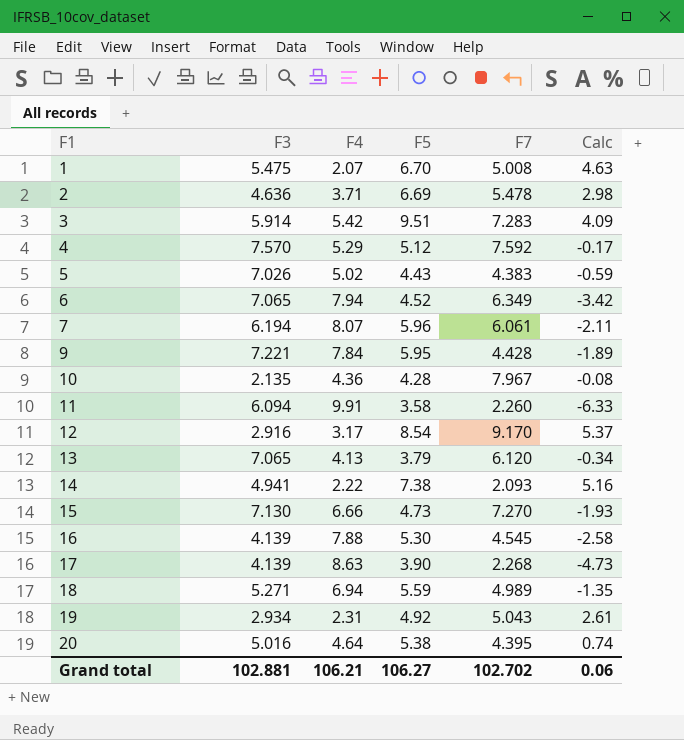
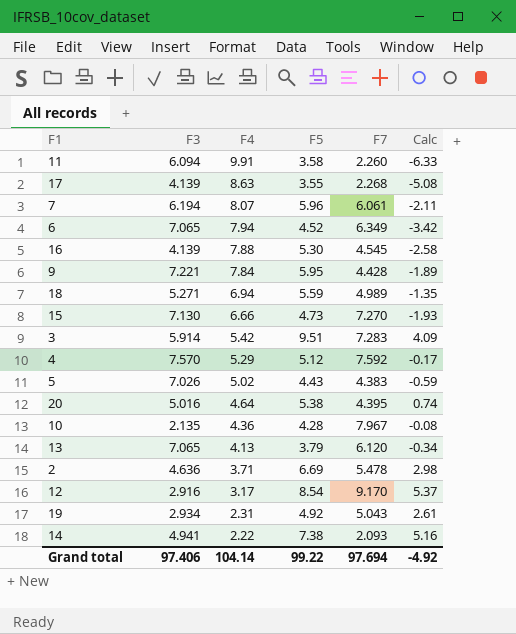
row order: F1 ascending -> F4 descending
row 1: 5.475 | 2.07 | 6.70 | 5.008 | 4.63 -> none
17 | F5: 3.90 -> 3.55
17 | Calc: -4.73 -> -5.08
Grand total | F3: 102.881 -> 97.406
Grand total | F4: 106.21 -> 104.14
Grand total | F5: 106.27 -> 99.22
Grand total | F7: 102.702 -> 97.694
Grand total | Calc: 0.06 -> -4.92

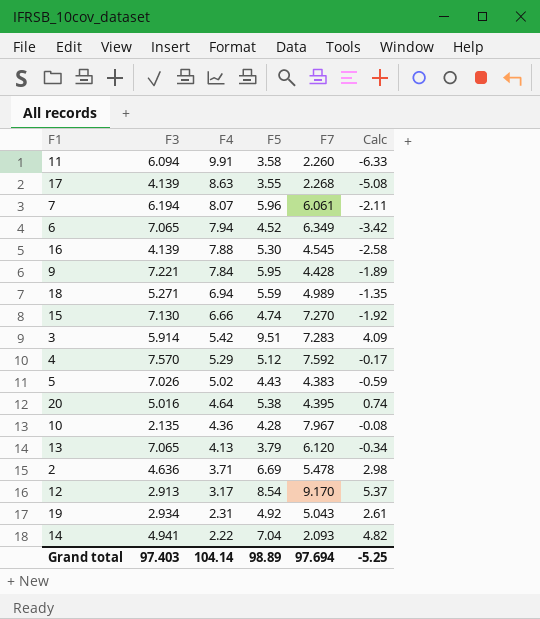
15 | F5: 4.73 -> 4.74
15 | Calc: -1.93 -> -1.92
12 | F3: 2.916 -> 2.913
14 | F5: 7.38 -> 7.04
14 | Calc: 5.16 -> 4.82
Grand total | F3: 97.406 -> 97.403
Grand total | F5: 99.22 -> 98.89
Grand total | Calc: -4.92 -> -5.25

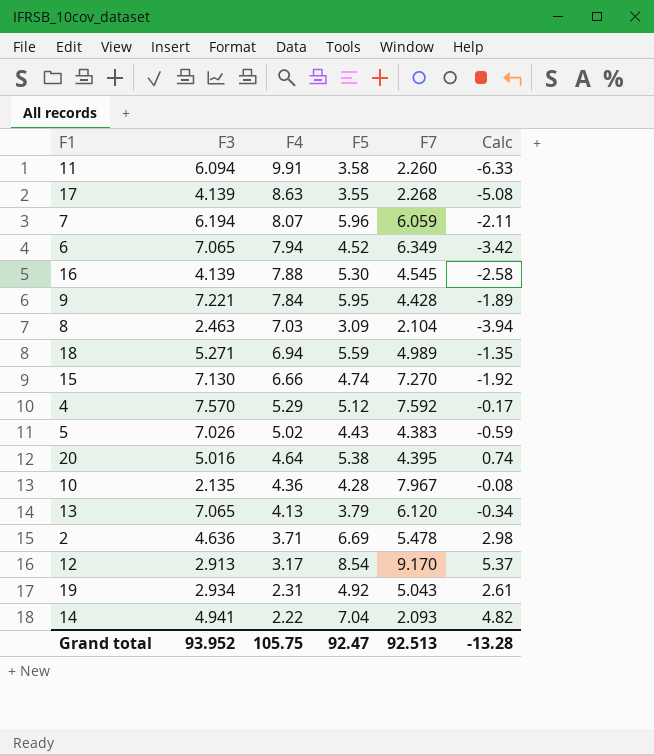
row 3: 5.914 | 5.42 | 9.51 | 7.283 | 4.09 -> none
7 | F7: 6.061 -> 6.059
row 8: none -> 2.463 | 7.03 | 3.09 | 2.104 | -3.94
Grand total | F3: 97.403 -> 93.952
Grand total | F4: 104.14 -> 105.75
Grand total | F5: 98.89 -> 92.47
Grand total | F7: 97.694 -> 92.513
Grand total | Calc: -5.25 -> -13.28

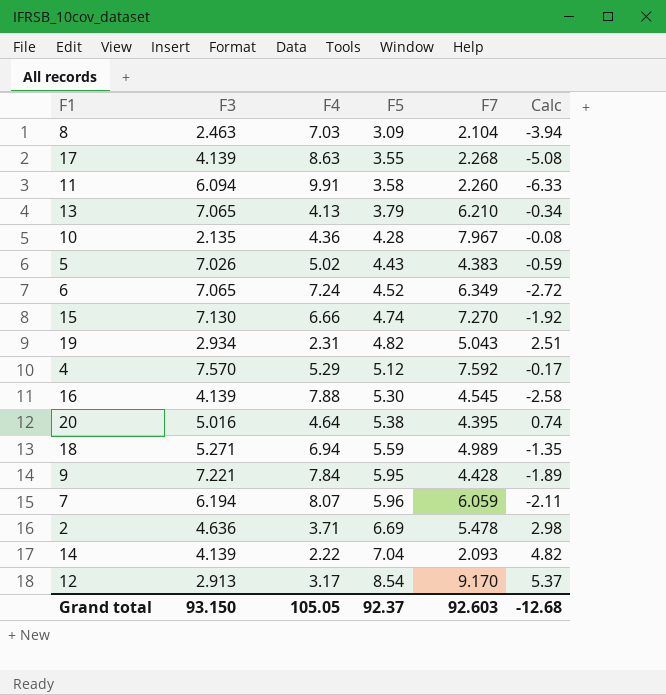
row order: F4 descending -> F5 ascending
13 | F7: 6.120 -> 6.210
6 | F4: 7.94 -> 7.24
6 | Calc: -3.42 -> -2.72
19 | F5: 4.92 -> 4.82
19 | Calc: 2.61 -> 2.51
14 | F3: 4.941 -> 4.139
Grand total | F3: 93.952 -> 93.150
Grand total | F4: 105.75 -> 105.05
Grand total | F5: 92.47 -> 92.37
Grand total | F7: 92.513 -> 92.603
Grand total | Calc: -13.28 -> -12.68

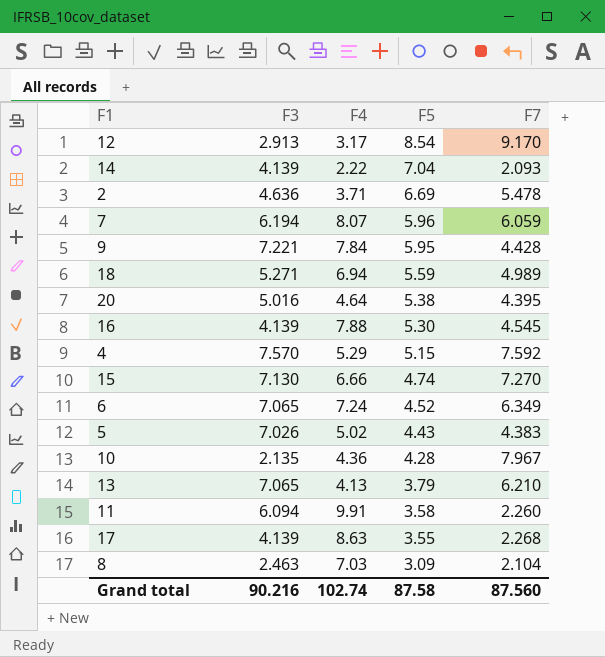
row order: F5 ascending -> F5 descending
column Calc | formula: [F5] - [F4] -> none
row 19: 2.934 | 2.31 | 4.82 | 5.043 | 2.51 -> none
4 | F5: 5.12 -> 5.15
Grand total | F3: 93.150 -> 90.216
Grand total | F4: 105.05 -> 102.74
Grand total | F5: 92.37 -> 87.58
Grand total | F7: 92.603 -> 87.560

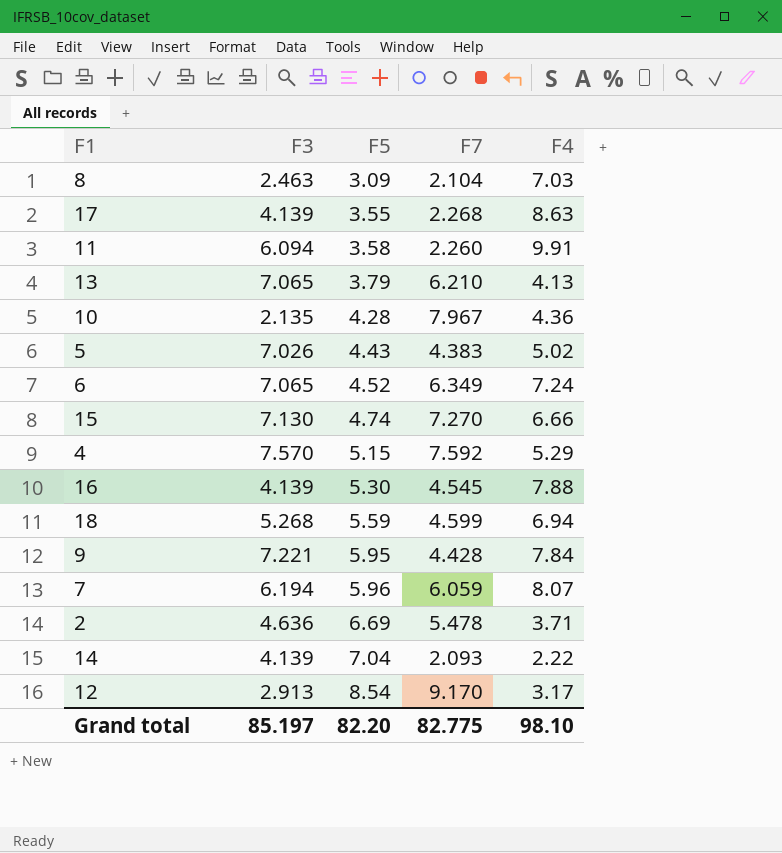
row order: F5 descending -> F5 ascending
column F4 | position: 3 -> 5
row 20: 5.016 | 4.64 | 5.38 | 4.395 -> none
18 | F3: 5.271 -> 5.268
18 | F7: 4.989 -> 4.599
Grand total | F3: 90.216 -> 85.197
Grand total | F5: 87.58 -> 82.20
Grand total | F7: 87.560 -> 82.775
Grand total | F4: 102.74 -> 98.10

